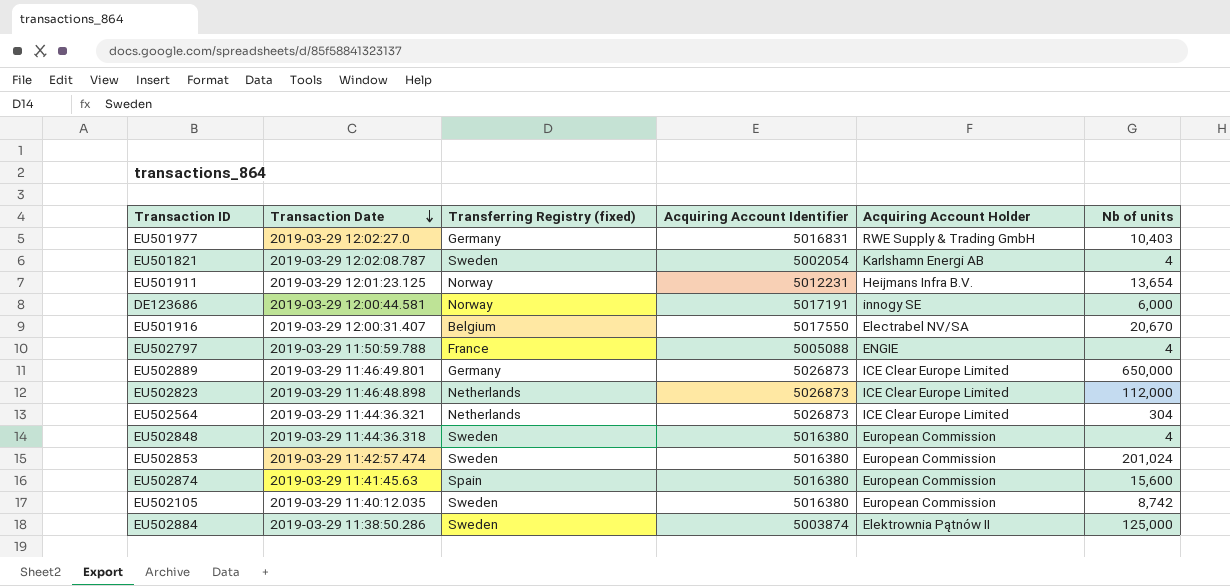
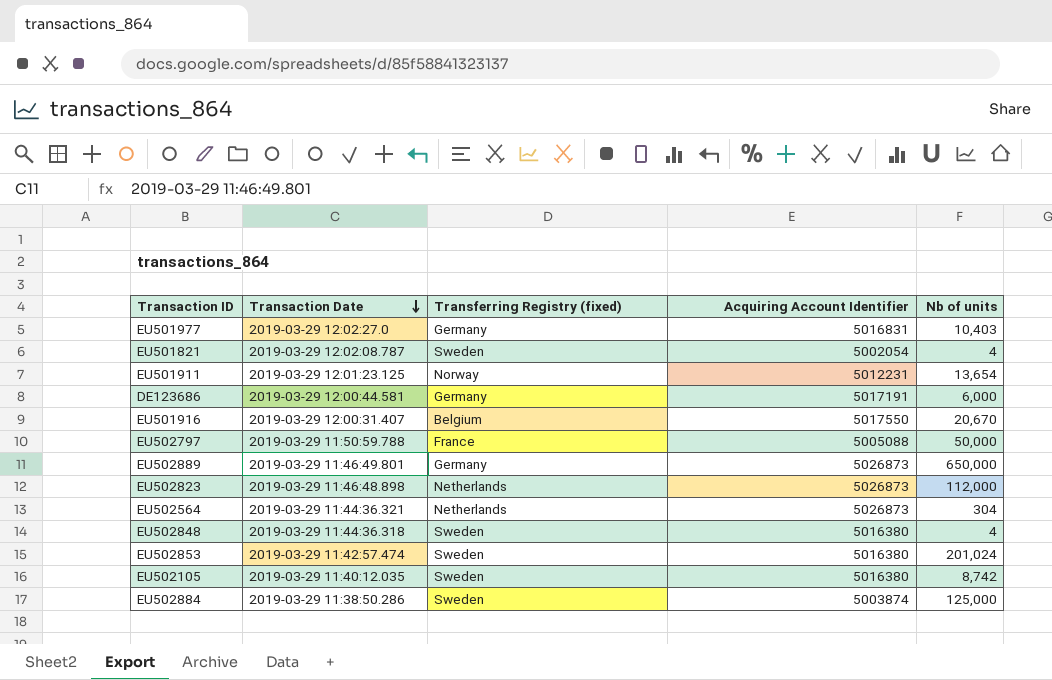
column Acquiring Account Holder | position: 5 -> none
row EU502874: 2019-03-29 11:41:45.63 | Spain | 5016380 | European Commission | 15,600 -> none
DE123686 | Transferring Registry (fixed): Norway -> Germany
EU502797 | Nb of units: 4 -> 50,000

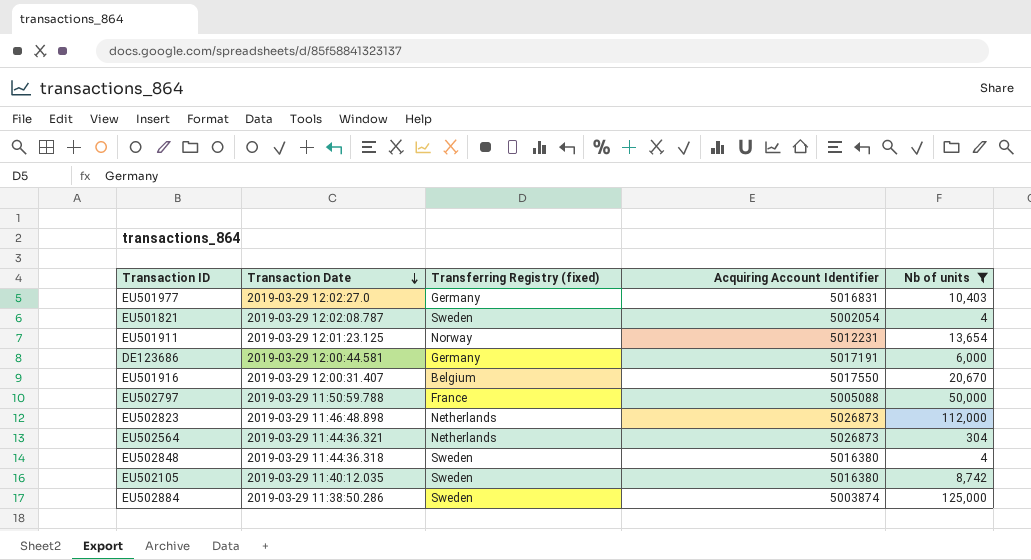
filter: none -> Nb of units <= 125,000

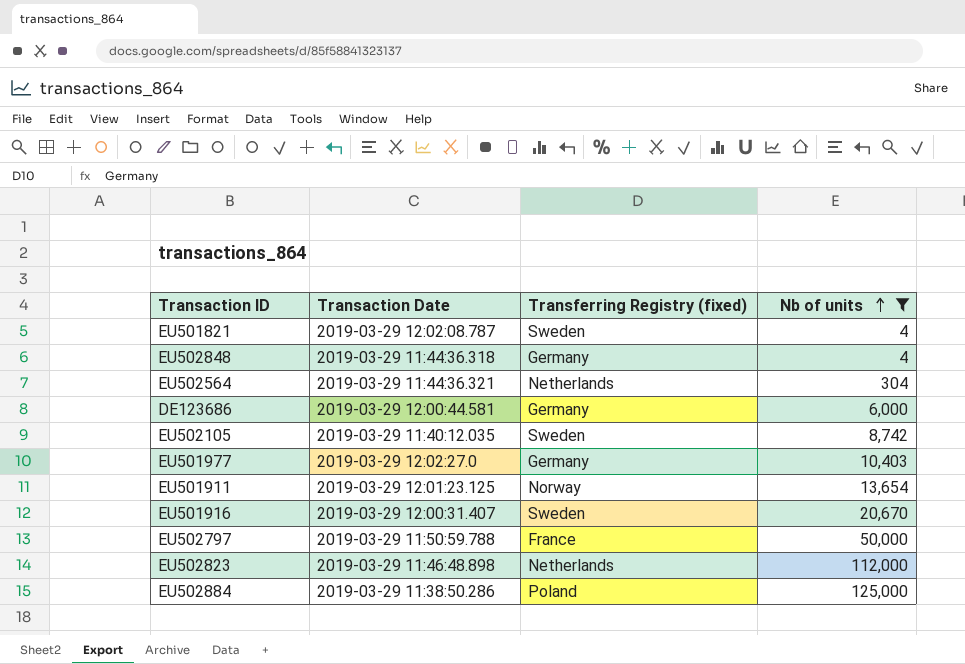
row order: Transaction Date descending -> Nb of units ascending
column Acquiring Account Identifier | position: 4 -> none
EU502848 | Transferring Registry (fixed): Sweden -> Germany
EU501916 | Transferring Registry (fixed): Belgium -> Sweden
EU502884 | Transferring Registry (fixed): Sweden -> Poland

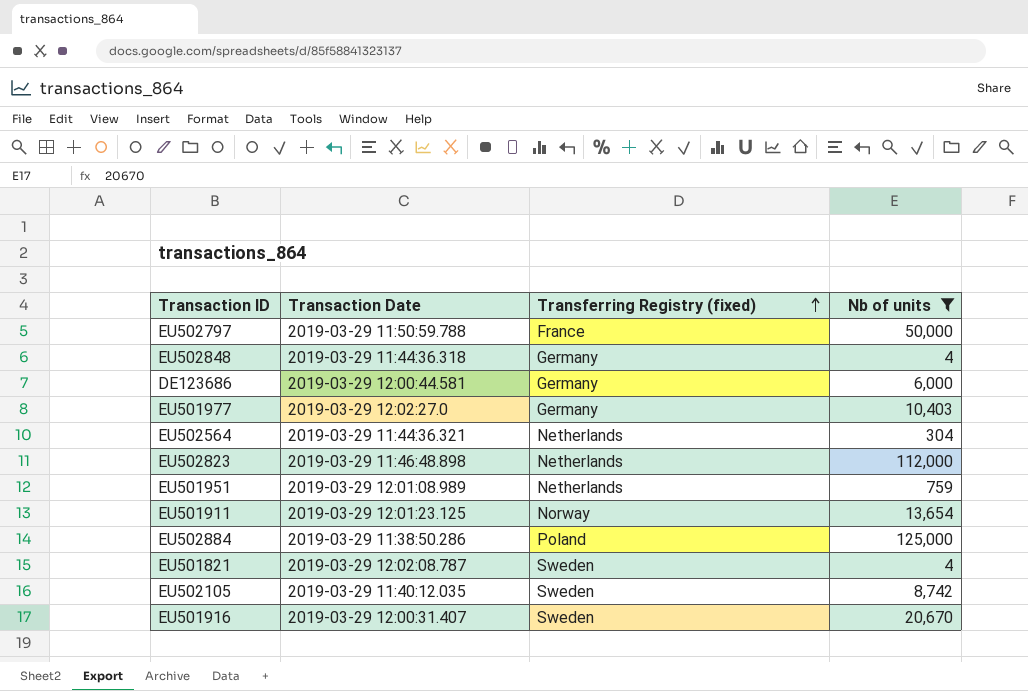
row order: Nb of units ascending -> Transferring Registry (fixed) ascending
row EU501951: none -> 2019-03-29 12:01:08.989 | Netherlands | 759

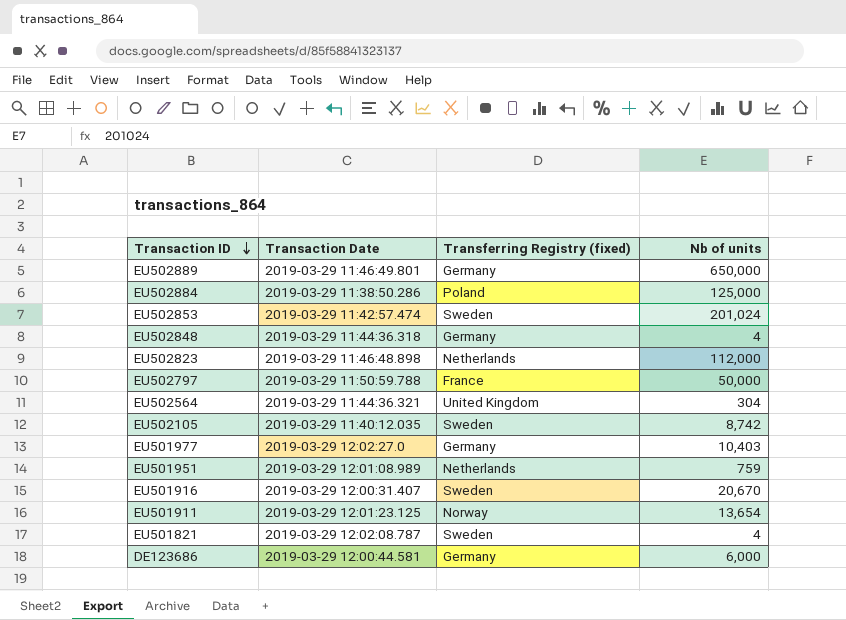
filter: Nb of units <= 125,000 -> none
row order: Transferring Registry (fixed) ascending -> Transaction ID descending
EU502564 | Transferring Registry (fixed): Netherlands -> United Kingdom

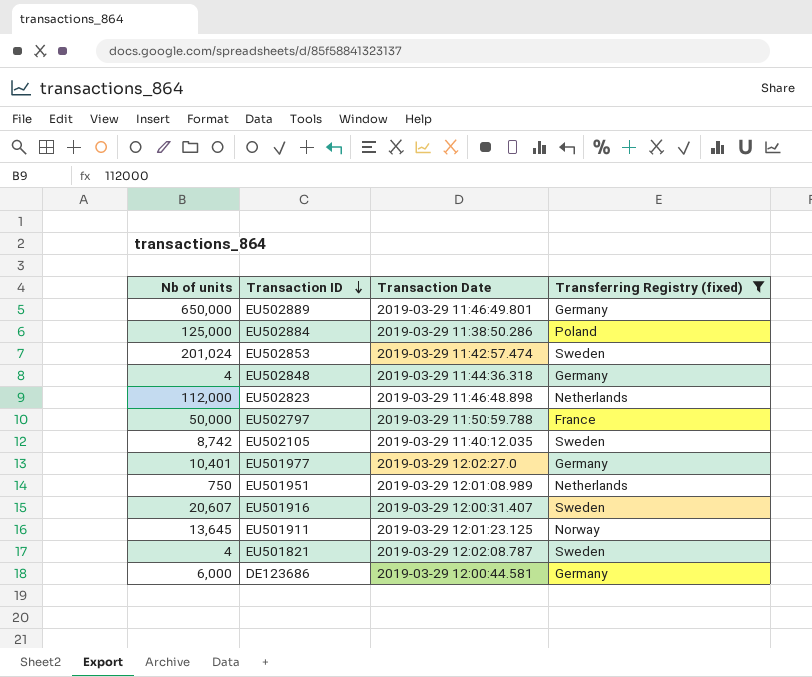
filter: none -> Transferring Registry (fixed) != United Kingdom
column Nb of units | position: 4 -> 1
EU501977 | Nb of units: 10,403 -> 10,401
EU501951 | Nb of units: 759 -> 750
EU501916 | Nb of units: 20,670 -> 20,607
EU501911 | Nb of units: 13,654 -> 13,645

